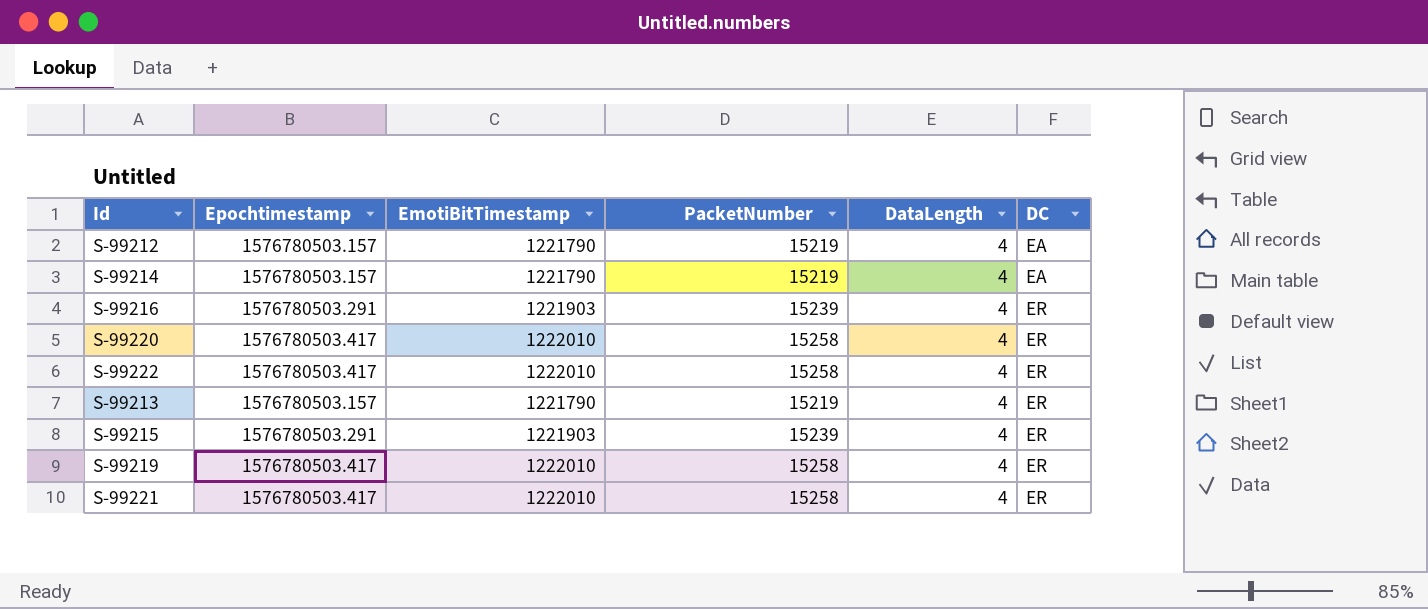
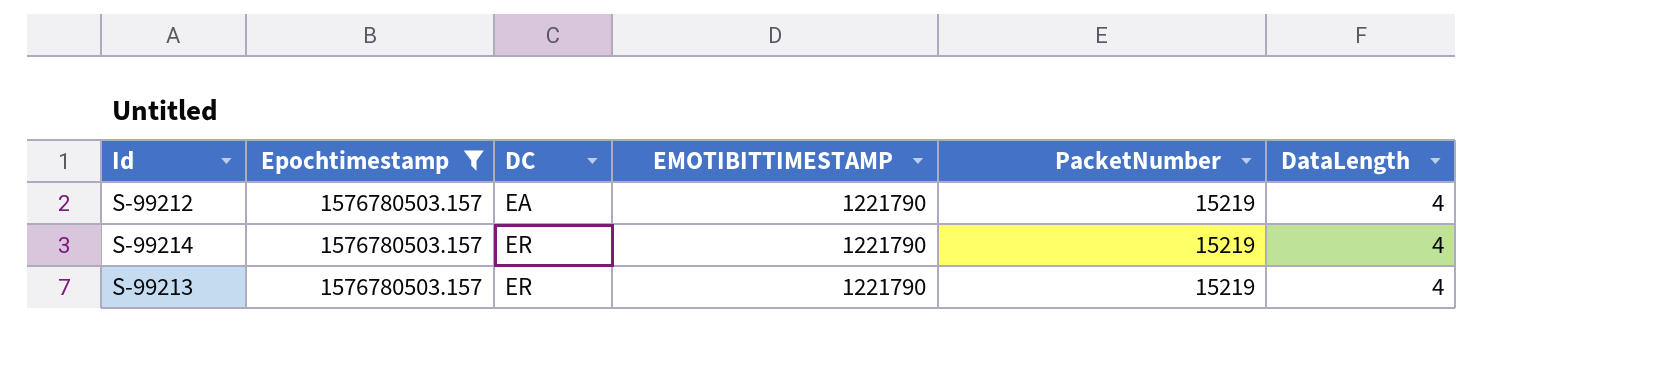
filter: none -> Epochtimestamp = 1576780503.157
column DC | position: 6 -> 3
column name: EmotiBitTimestamp -> EMOTIBITTIMESTAMP
S-99214 | DC: EA -> ER

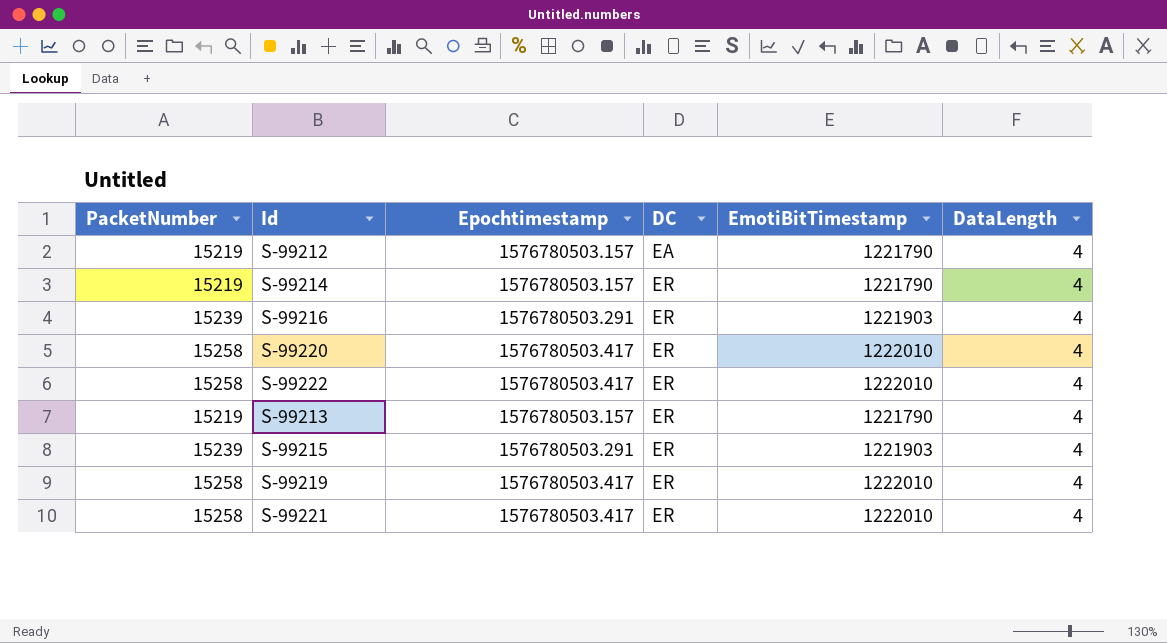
filter: Epochtimestamp = 1576780503.157 -> none
column PacketNumber | position: 5 -> 1
column name: EMOTIBITTIMESTAMP -> EmotiBitTimestamp

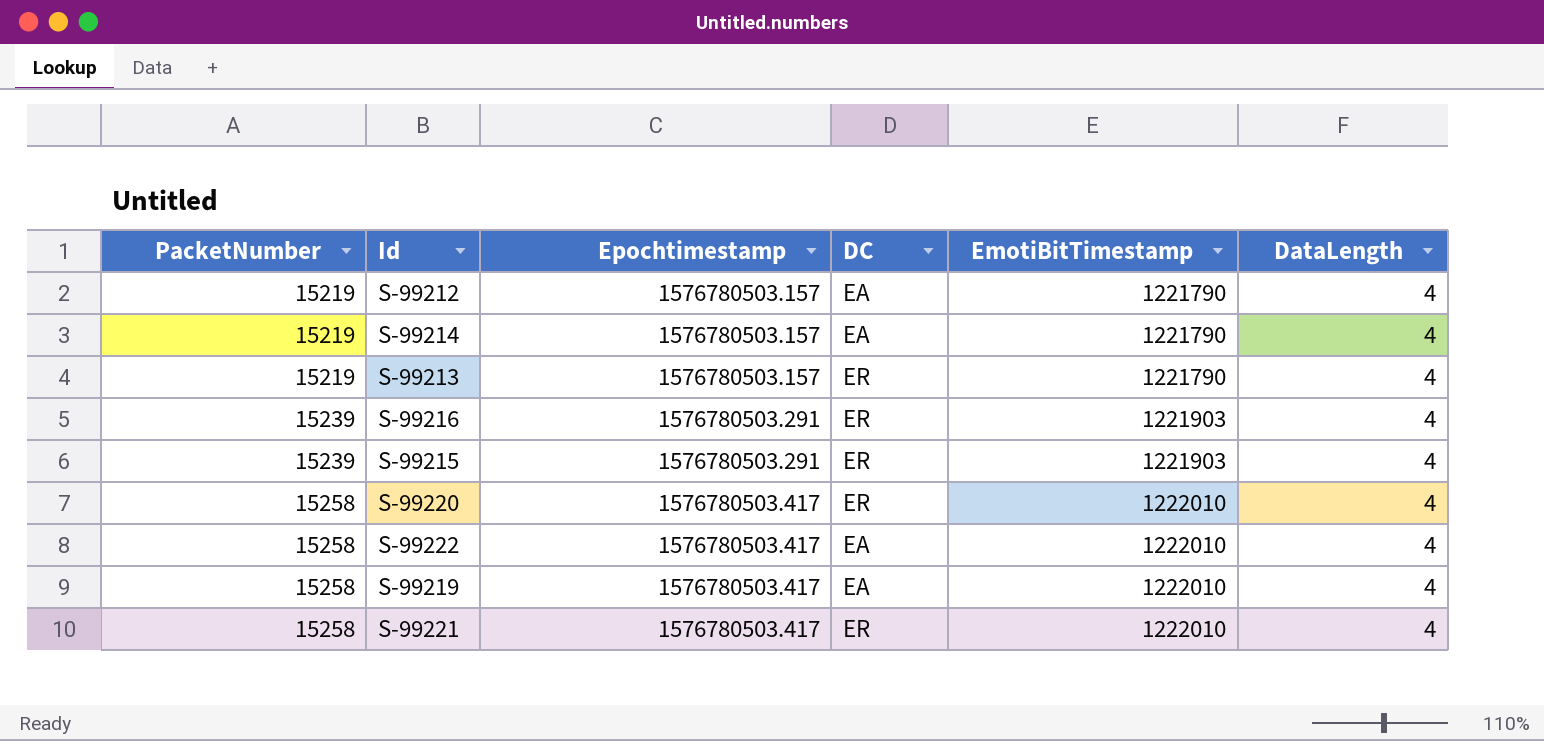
row order: DC ascending -> PacketNumber ascending
S-99214 | DC: ER -> EA
S-99222 | DC: ER -> EA
S-99219 | DC: ER -> EA

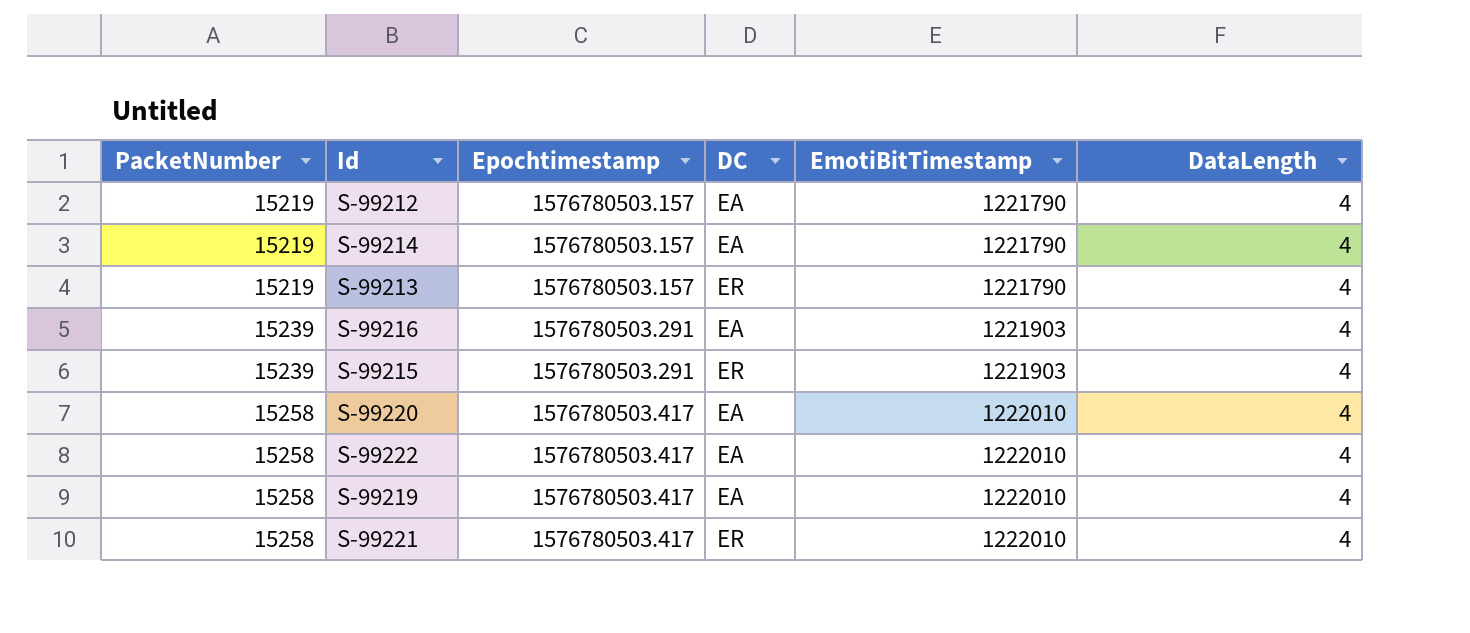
S-99216 | DC: ER -> EA
S-99220 | DC: ER -> EA

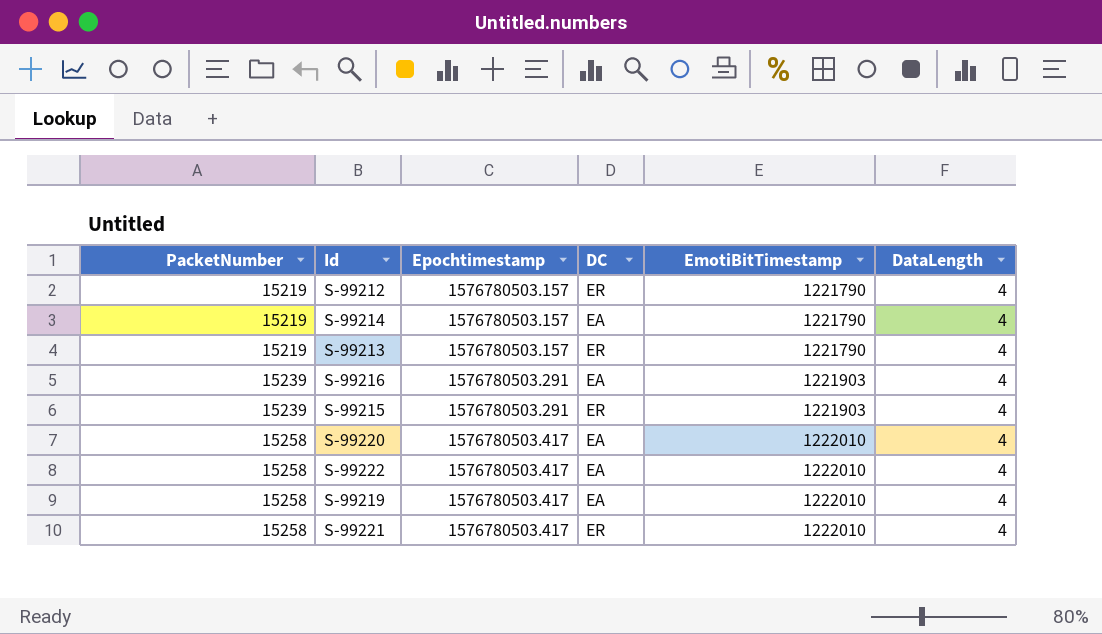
S-99212 | DC: EA -> ER

